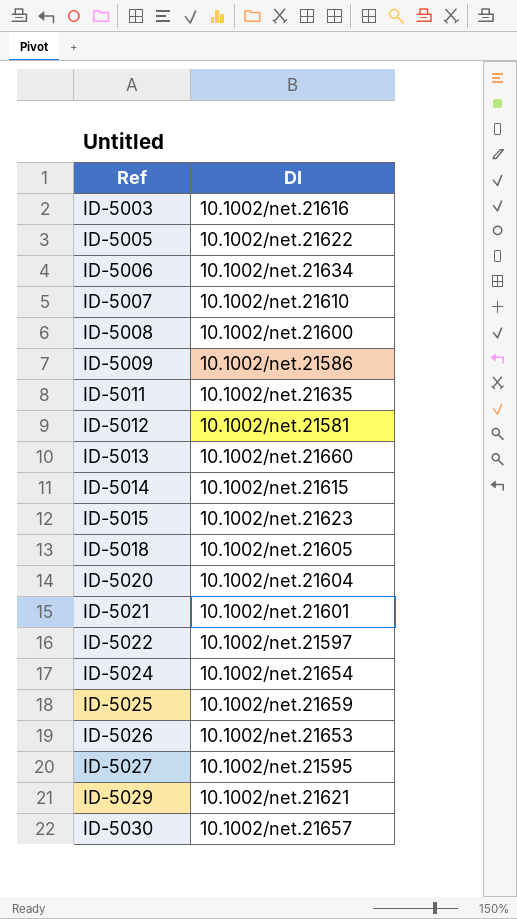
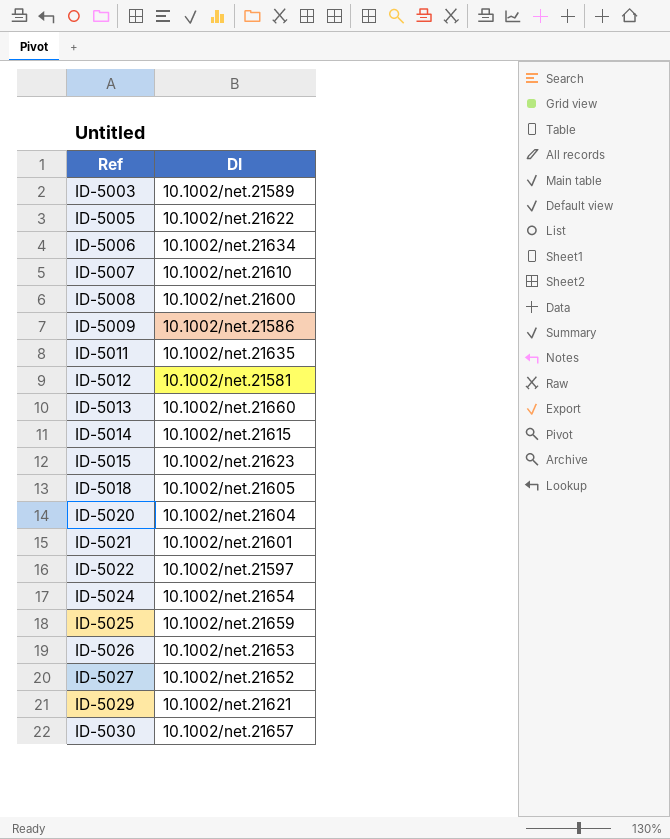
ID-5003 | DI: 10.1002/net.21616 -> 10.1002/net.21589
ID-5027 | DI: 10.1002/net.21595 -> 10.1002/net.21652

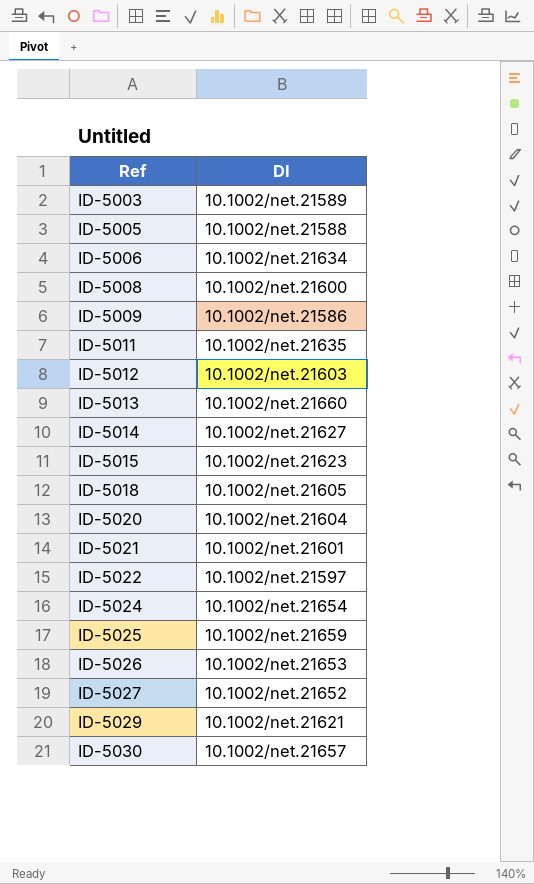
row ID-5007: 10.1002/net.21610 -> none
ID-5005 | DI: 10.1002/net.21622 -> 10.1002/net.21588
ID-5012 | DI: 10.1002/net.21581 -> 10.1002/net.21603
ID-5014 | DI: 10.1002/net.21615 -> 10.1002/net.21627

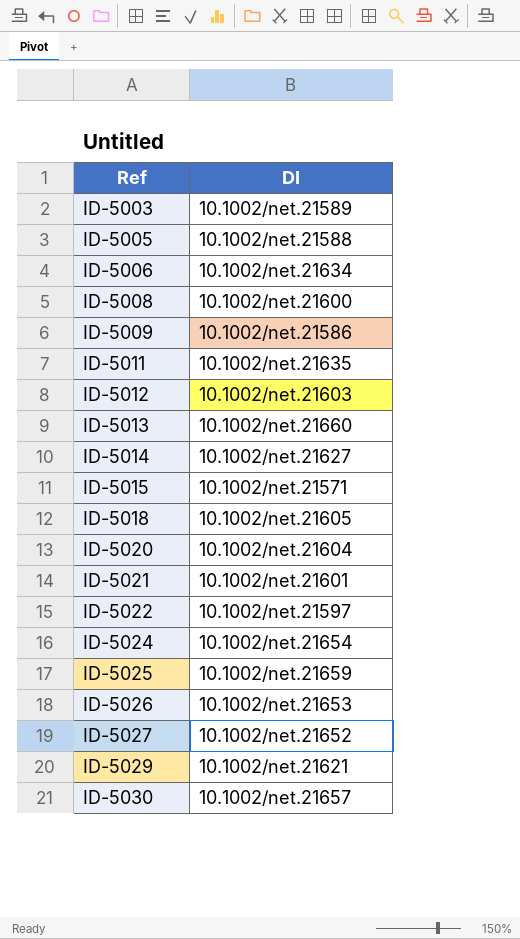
ID-5015 | DI: 10.1002/net.21623 -> 10.1002/net.21571

